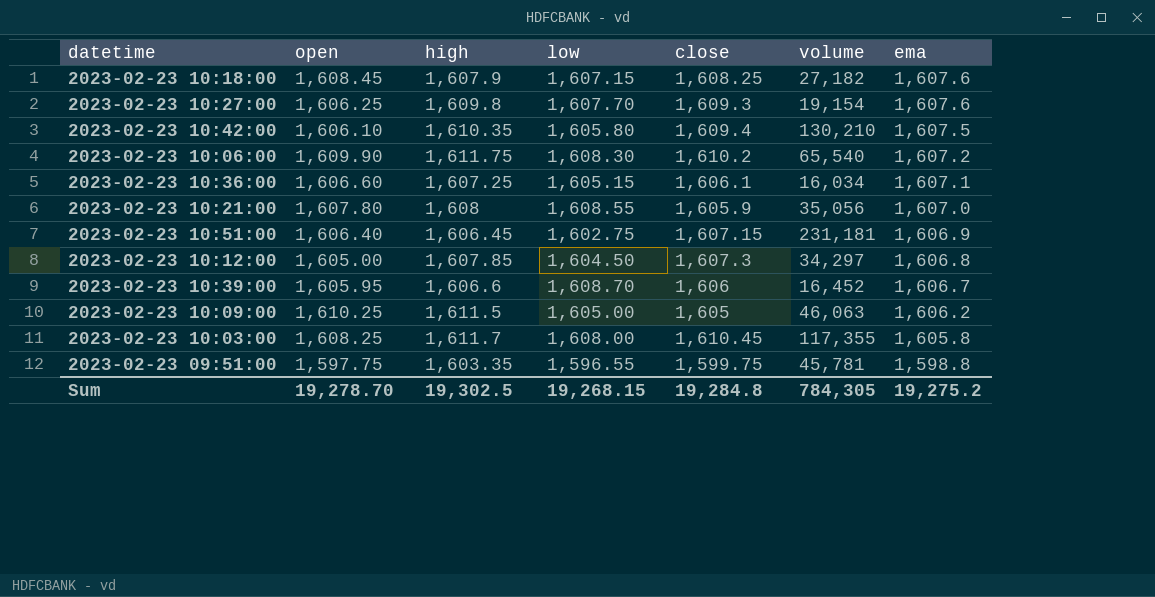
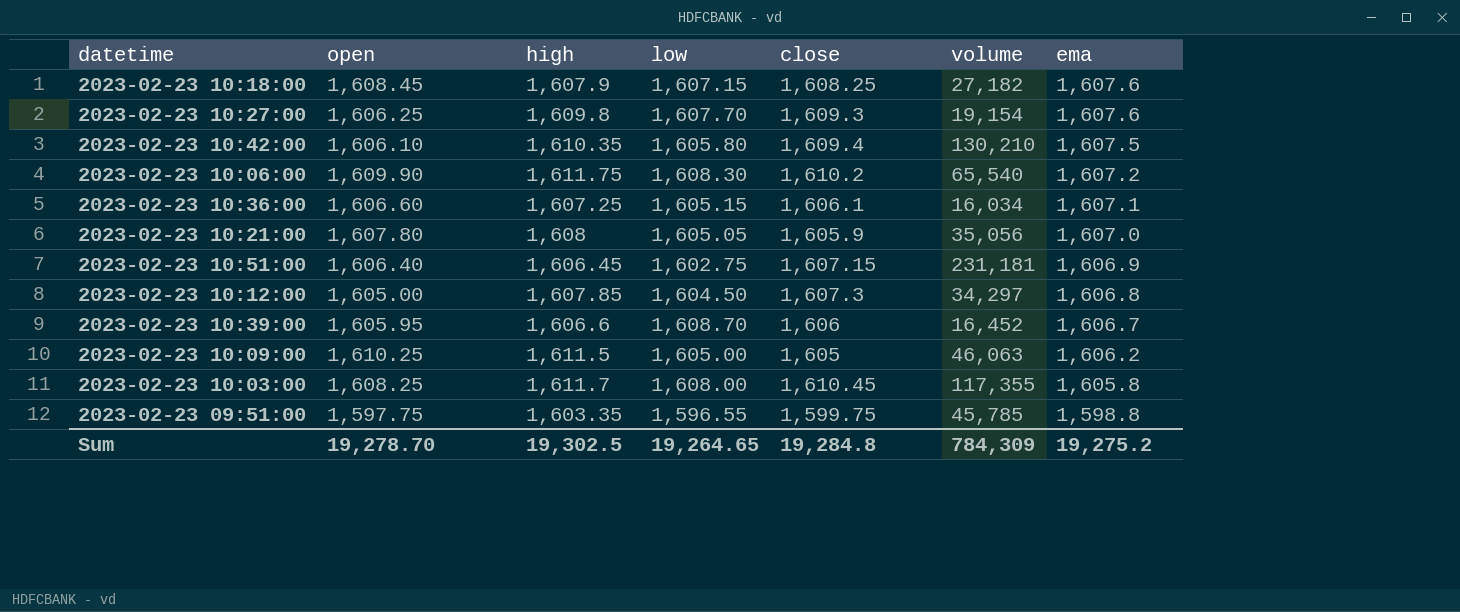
2023-02-23 10:21:00 | low: 1,608.55 -> 1,605.05
2023-02-23 09:51:00 | volume: 45,781 -> 45,785
Sum | low: 19,268.15 -> 19,264.65
Sum | volume: 784,305 -> 784,309

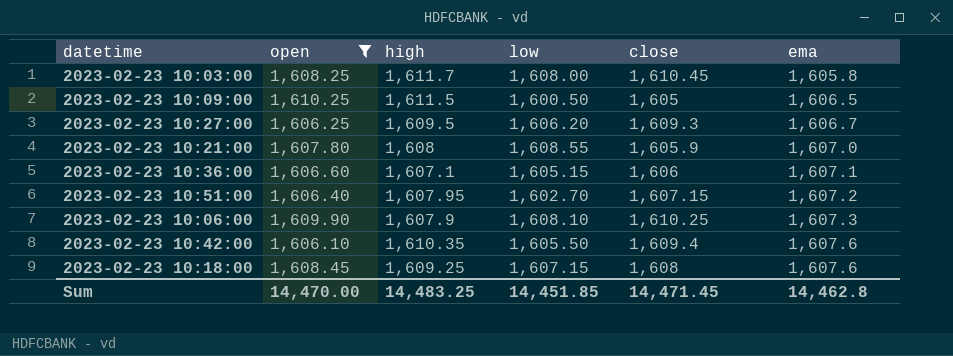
filter: none -> open >= 1,606.10
row order: ema descending -> ema ascending
column volume | position: 6 -> none
2023-02-23 10:09:00 | low: 1,605.00 -> 1,600.50
2023-02-23 10:09:00 | ema: 1,606.2 -> 1,606.5
2023-02-23 10:27:00 | high: 1,609.8 -> 1,609.5
2023-02-23 10:27:00 | low: 1,607.70 -> 1,606.20
2023-02-23 10:27:00 | ema: 1,607.6 -> 1,606.7
2023-02-23 10:21:00 | low: 1,605.05 -> 1,608.55
2023-02-23 10:36:00 | high: 1,607.25 -> 1,607.1
2023-02-23 10:36:00 | close: 1,606.1 -> 1,606
2023-02-23 10:51:00 | high: 1,606.45 -> 1,607.95
2023-02-23 10:51:00 | low: 1,602.75 -> 1,602.70
2023-02-23 10:51:00 | ema: 1,606.9 -> 1,607.2
2023-02-23 10:06:00 | high: 1,611.75 -> 1,607.9
2023-02-23 10:06:00 | low: 1,608.30 -> 1,608.10
2023-02-23 10:06:00 | close: 1,610.2 -> 1,610.25
2023-02-23 10:06:00 | ema: 1,607.2 -> 1,607.3
2023-02-23 10:42:00 | low: 1,605.80 -> 1,605.50
2023-02-23 10:42:00 | ema: 1,607.5 -> 1,607.6
2023-02-23 10:18:00 | high: 1,607.9 -> 1,609.25
2023-02-23 10:18:00 | close: 1,608.25 -> 1,608
Sum | open: 19,278.70 -> 14,470.00
Sum | high: 19,302.5 -> 14,483.25
Sum | low: 19,264.65 -> 14,451.85
Sum | close: 19,284.8 -> 14,471.45
Sum | ema: 19,275.2 -> 14,462.8

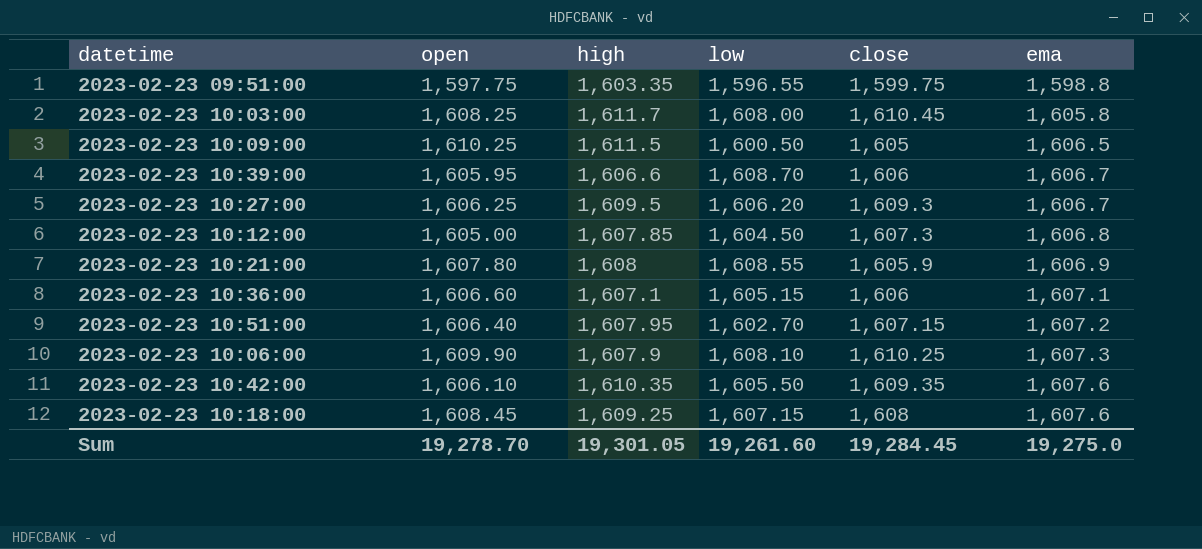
filter: open >= 1,606.10 -> none
2023-02-23 10:21:00 | ema: 1,607.0 -> 1,606.9
2023-02-23 10:42:00 | close: 1,609.4 -> 1,609.35
Sum | open: 14,470.00 -> 19,278.70
Sum | high: 14,483.25 -> 19,301.05
Sum | low: 14,451.85 -> 19,261.60
Sum | close: 14,471.45 -> 19,284.45
Sum | ema: 14,462.8 -> 19,275.0

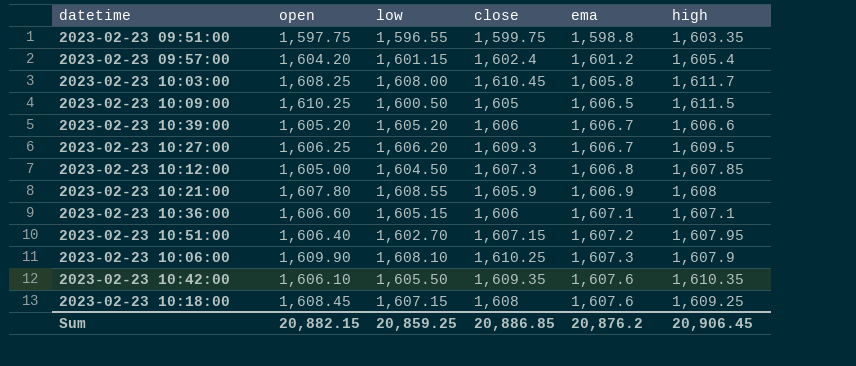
column high | position: 3 -> 6
row 2023-02-23 09:57:00: none -> 1,604.20 | 1,601.15 | 1,602.4 | 1,601.2 | 1,605.4
2023-02-23 10:39:00 | open: 1,605.95 -> 1,605.20
2023-02-23 10:39:00 | low: 1,608.70 -> 1,605.20
Sum | open: 19,278.70 -> 20,882.15
Sum | low: 19,261.60 -> 20,859.25
Sum | close: 19,284.45 -> 20,886.85
Sum | ema: 19,275.0 -> 20,876.2
Sum | high: 19,301.05 -> 20,906.45

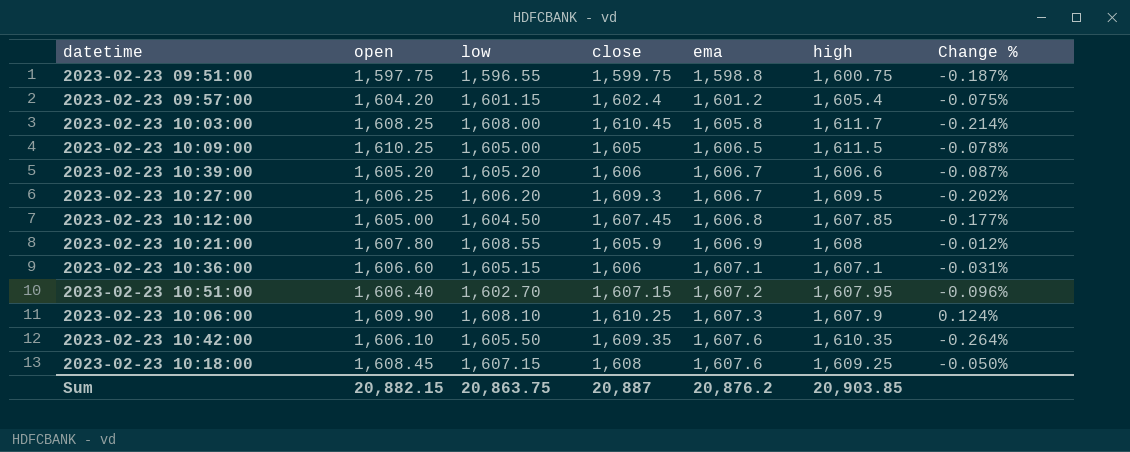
column Change % | formula: none -> ([open] - [high]) / [high]
2023-02-23 09:51:00 | high: 1,603.35 -> 1,600.75
2023-02-23 10:09:00 | low: 1,600.50 -> 1,605.00
2023-02-23 10:12:00 | close: 1,607.3 -> 1,607.45
Sum | low: 20,859.25 -> 20,863.75
Sum | close: 20,886.85 -> 20,887
Sum | high: 20,906.45 -> 20,903.85

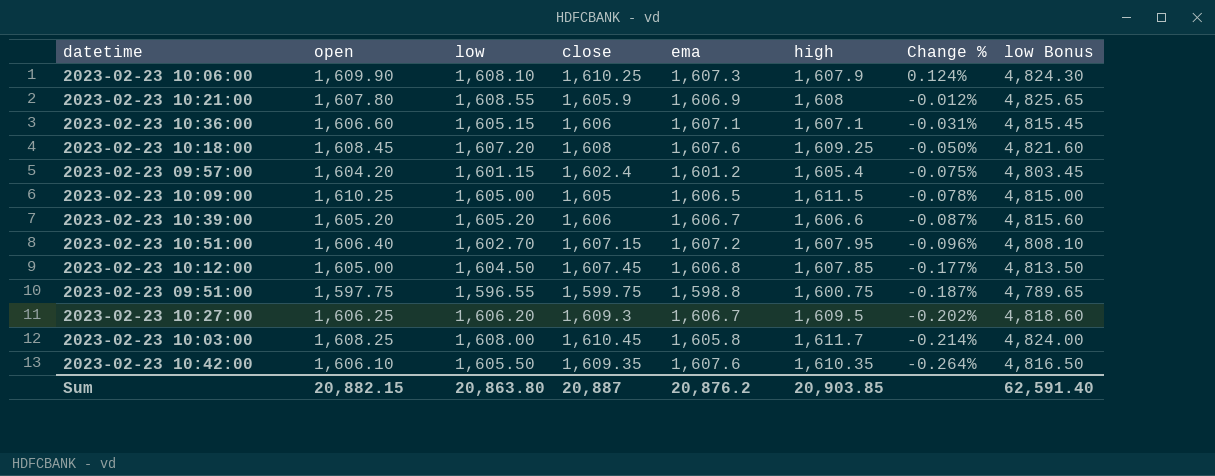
row order: ema ascending -> Change % descending
column low Bonus | formula: none -> [low] * 3
2023-02-23 10:18:00 | low: 1,607.15 -> 1,607.20
Sum | low: 20,863.75 -> 20,863.80

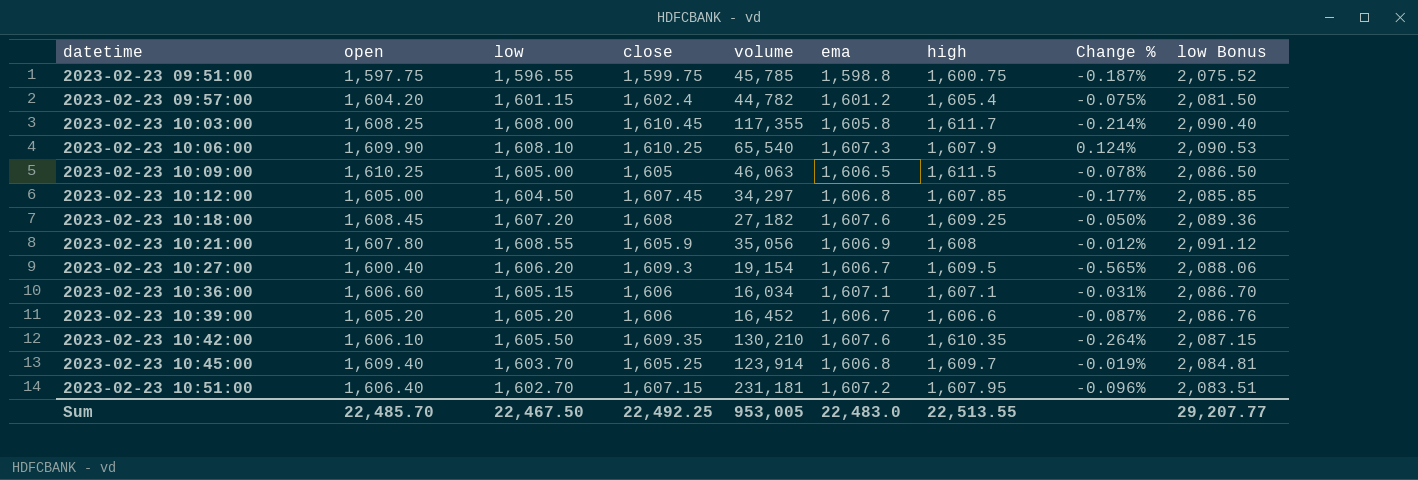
row order: Change % descending -> datetime ascending
column volume | position: none -> 5
column low Bonus | formula: [low] * 3 -> [low] * 1.3
2023-02-23 10:27:00 | open: 1,606.25 -> 1,600.40
2023-02-23 10:27:00 | Change %: -0.202% -> -0.565%
row 2023-02-23 10:45:00: none -> 1,609.40 | 1,603.70 | 1,605.25 | 123,914 | 1,606.8 | 1,609.7 | -0.019% | 2,084.81
Sum | open: 20,882.15 -> 22,485.70
Sum | low: 20,863.80 -> 22,467.50
Sum | close: 20,887 -> 22,492.25
Sum | ema: 20,876.2 -> 22,483.0
Sum | high: 20,903.85 -> 22,513.55
Sum | low Bonus: 62,591.40 -> 29,207.77

